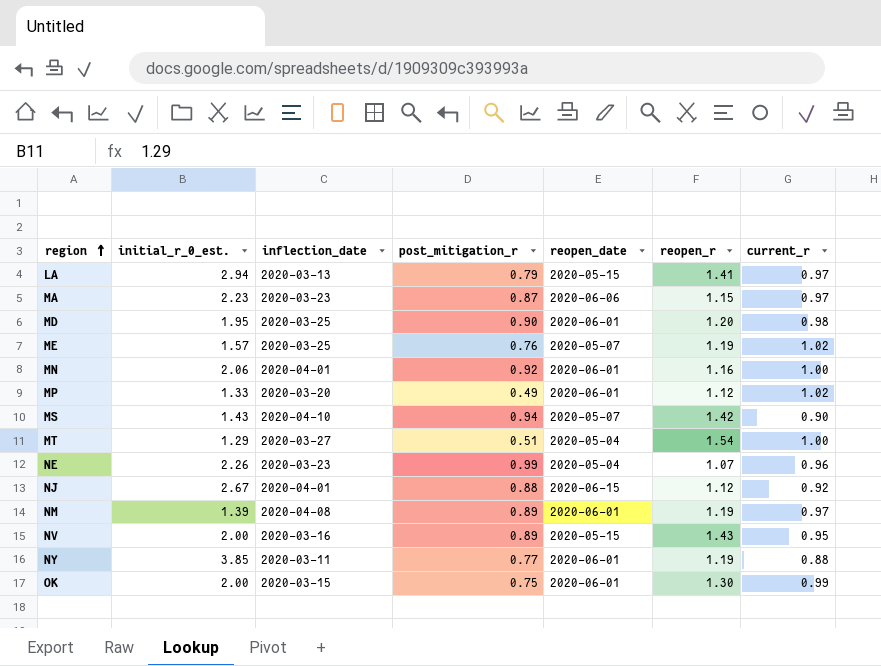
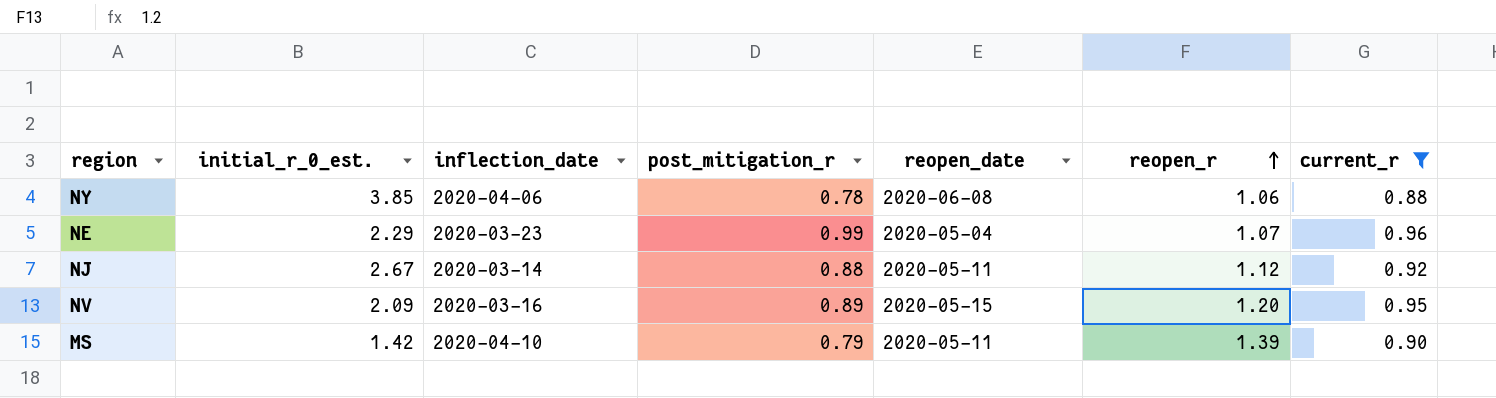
filter: none -> current_r <= 0.96
row order: region ascending -> reopen_r ascending
NY | inflection_date: 2020-03-11 -> 2020-04-06
NY | post_mitigation_r: 0.77 -> 0.78
NY | reopen_date: 2020-06-01 -> 2020-06-08
NY | reopen_r: 1.19 -> 1.06
NE | initial_r_0_est.: 2.26 -> 2.29
NJ | inflection_date: 2020-04-01 -> 2020-03-14
NJ | reopen_date: 2020-06-15 -> 2020-05-11
NV | initial_r_0_est.: 2.00 -> 2.09
NV | reopen_r: 1.43 -> 1.20
MS | initial_r_0_est.: 1.43 -> 1.42
MS | post_mitigation_r: 0.94 -> 0.79
MS | reopen_date: 2020-05-07 -> 2020-05-11
MS | reopen_r: 1.42 -> 1.39

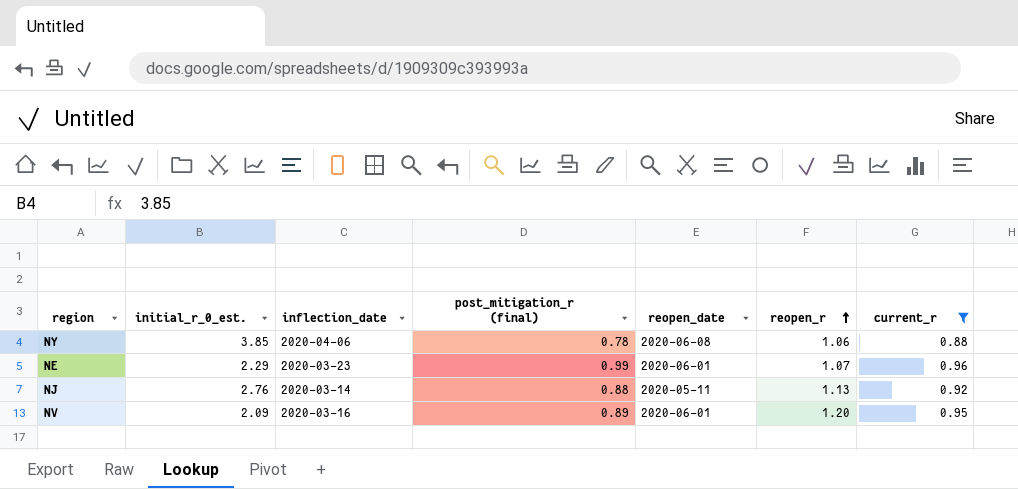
column name: post_mitigation_r -> post_mitigation_r (final)
row MS: 1.42 | 2020-04-10 | 0.79 | 2020-05-11 | 1.39 | 0.90 -> none
NE | reopen_date: 2020-05-04 -> 2020-06-01
NJ | initial_r_0_est.: 2.67 -> 2.76
NJ | reopen_r: 1.12 -> 1.13
NV | reopen_date: 2020-05-15 -> 2020-06-01

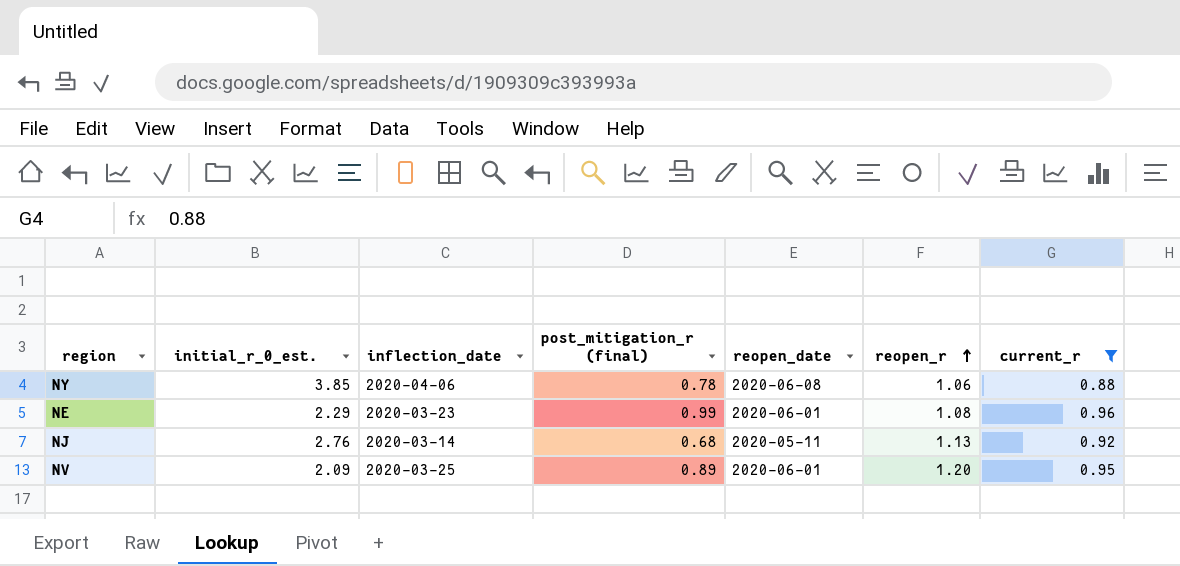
NE | reopen_r: 1.07 -> 1.08
NJ | post_mitigation_r (final): 0.88 -> 0.68
NV | inflection_date: 2020-03-16 -> 2020-03-25

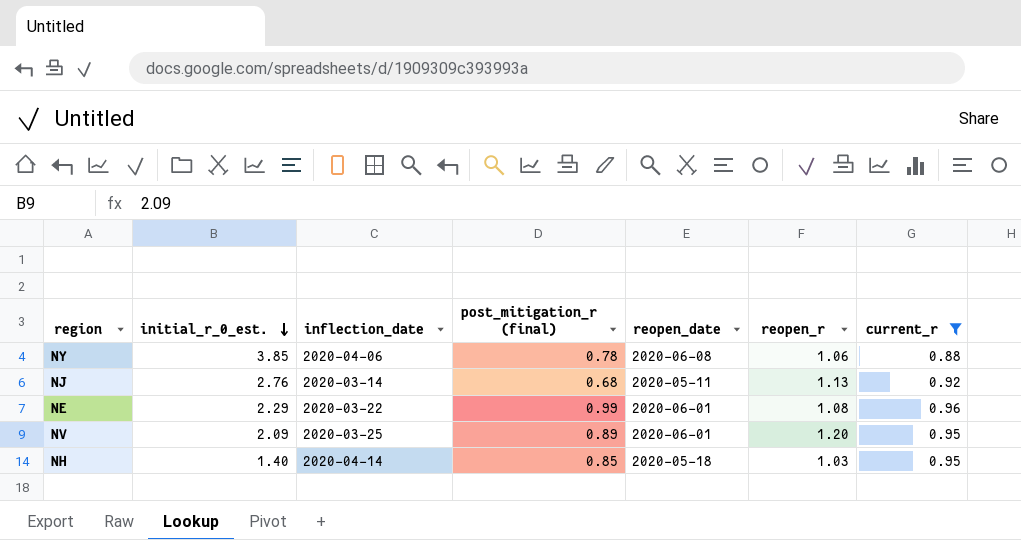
row order: reopen_r ascending -> initial_r_0_est. descending
NE | inflection_date: 2020-03-23 -> 2020-03-22
row NH: none -> 1.40 | 2020-04-14 | 0.85 | 2020-05-18 | 1.03 | 0.95

